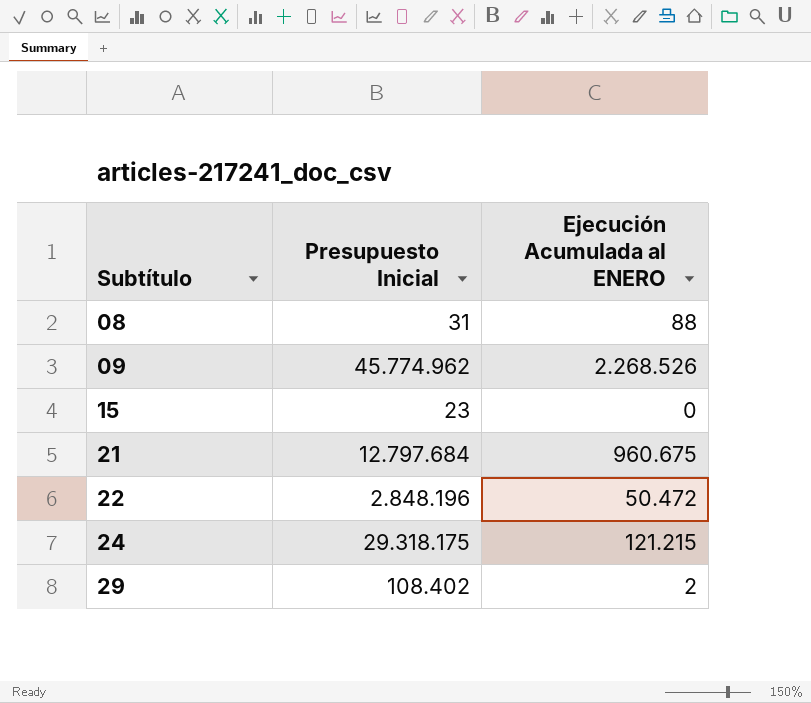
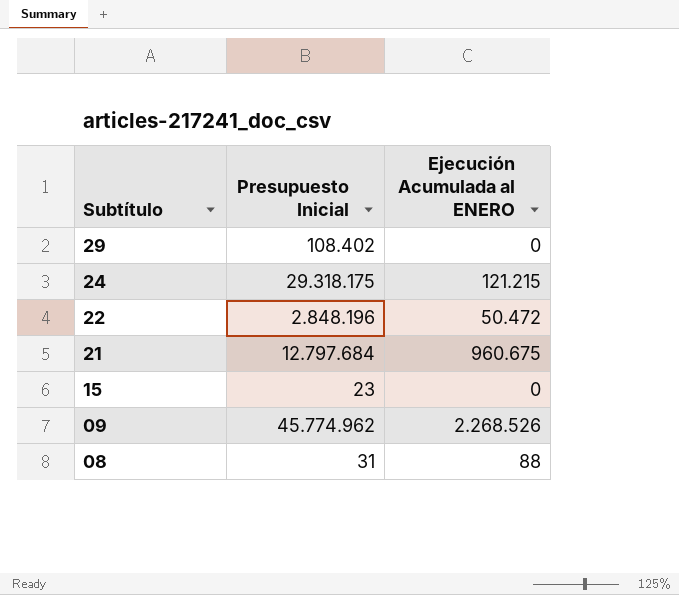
row order: Subtítulo ascending -> Subtítulo descending
29 | Ejecución Acumulada al ENERO: 2 -> 0

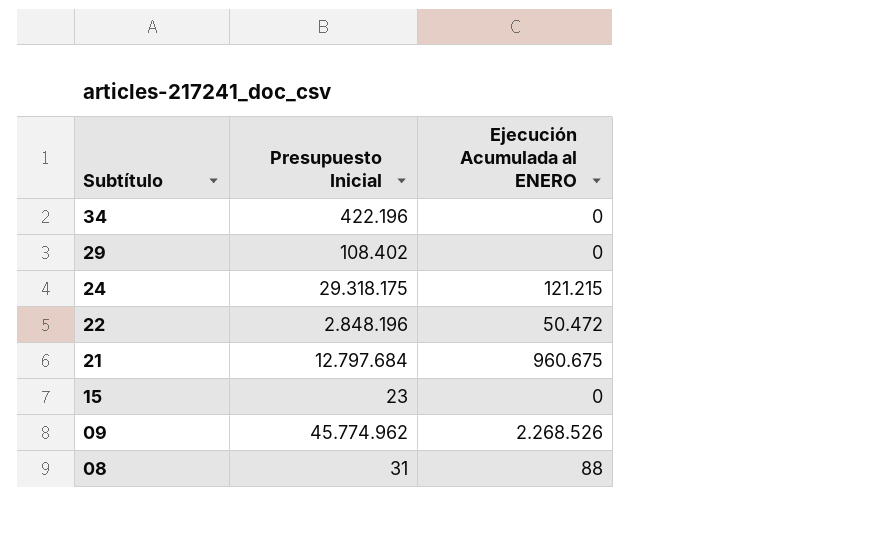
row 34: none -> 422.196 | 0

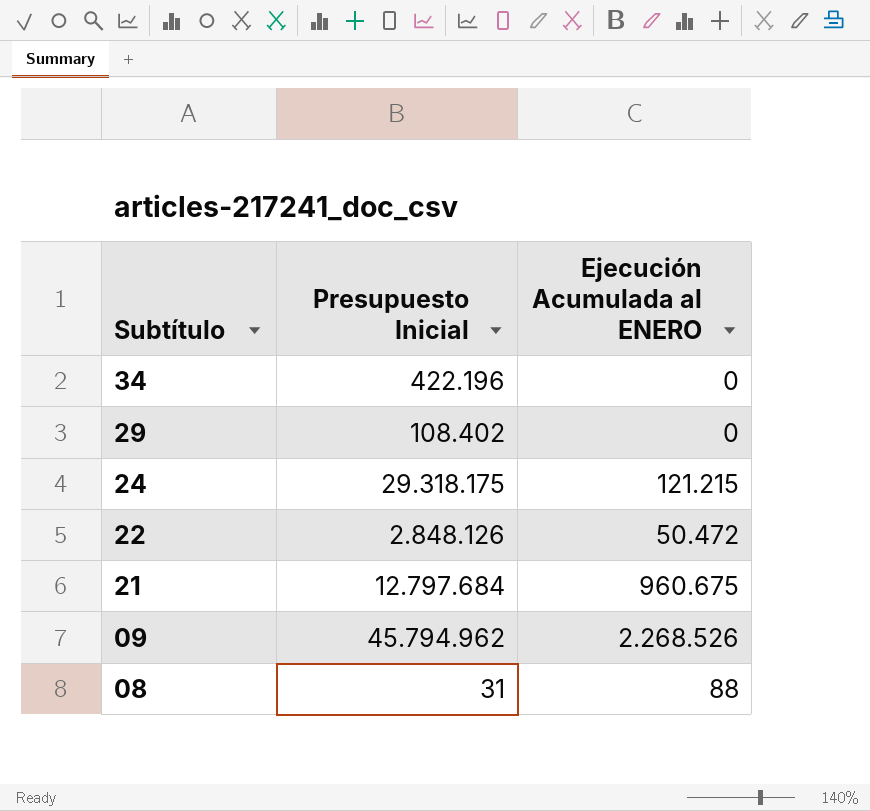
row 15: 23 | 0 -> none
22 | Presupuesto Inicial: 2.848.196 -> 2.848.126
09 | Presupuesto Inicial: 45.774.962 -> 45.794.962

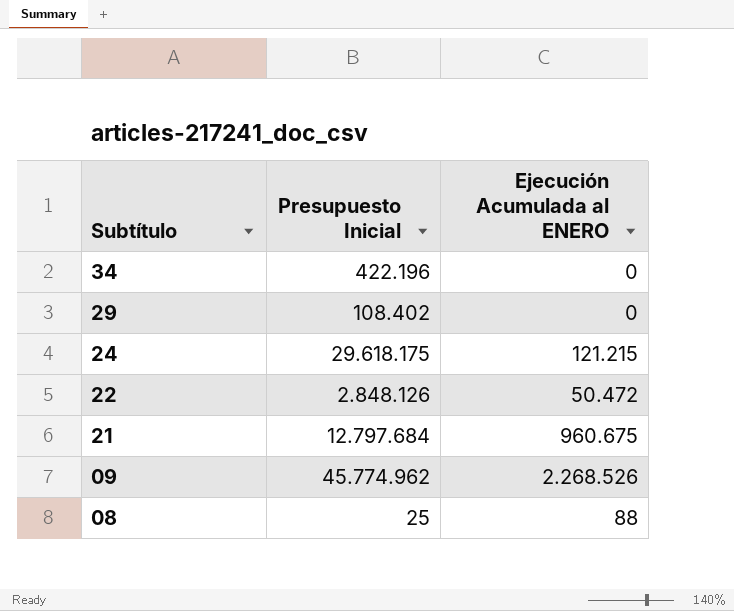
24 | Presupuesto Inicial: 29.318.175 -> 29.618.175
09 | Presupuesto Inicial: 45.794.962 -> 45.774.962
08 | Presupuesto Inicial: 31 -> 25

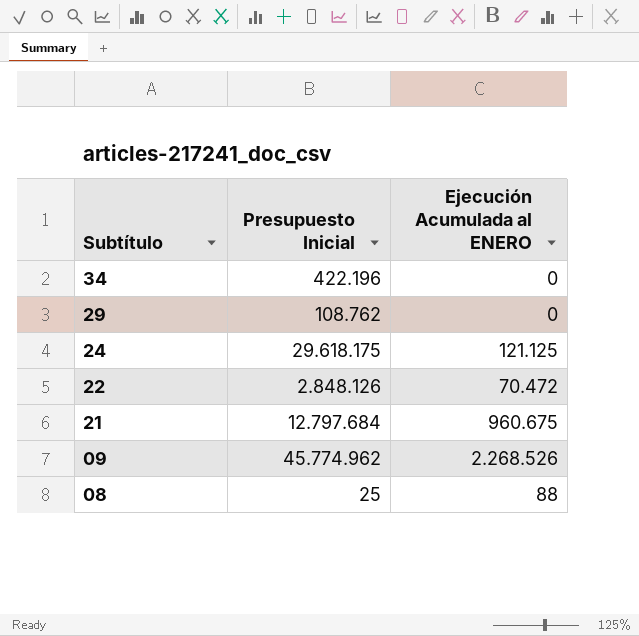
29 | Presupuesto Inicial: 108.402 -> 108.762
24 | Ejecución Acumulada al ENERO: 121.215 -> 121.125
22 | Ejecución Acumulada al ENERO: 50.472 -> 70.472

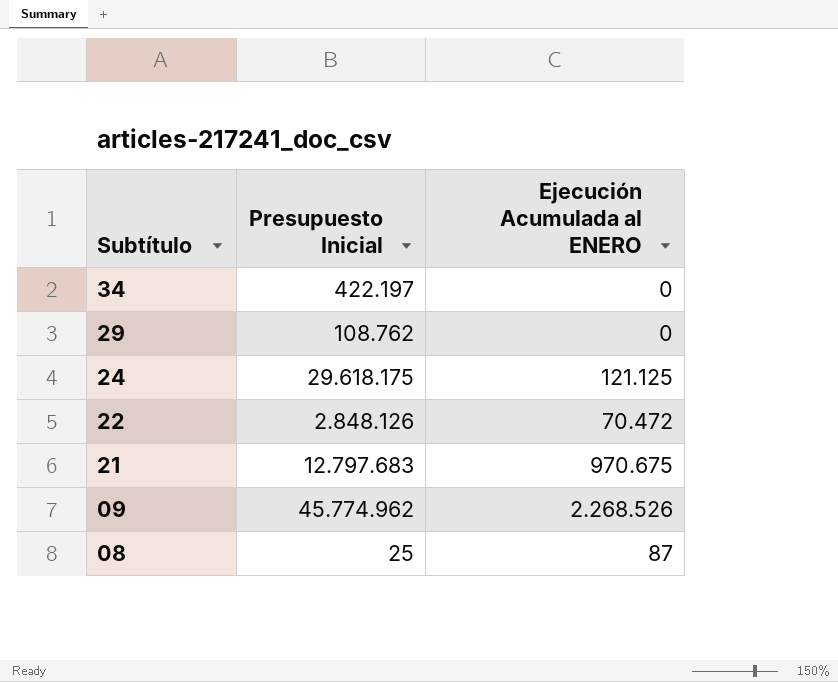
34 | Presupuesto Inicial: 422.196 -> 422.197
21 | Presupuesto Inicial: 12.797.684 -> 12.797.683
21 | Ejecución Acumulada al ENERO: 960.675 -> 970.675
08 | Ejecución Acumulada al ENERO: 88 -> 87

